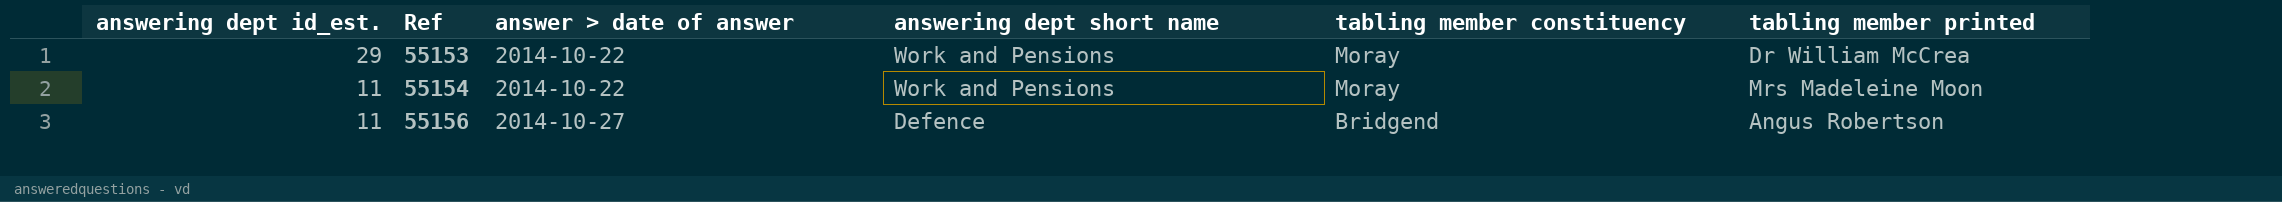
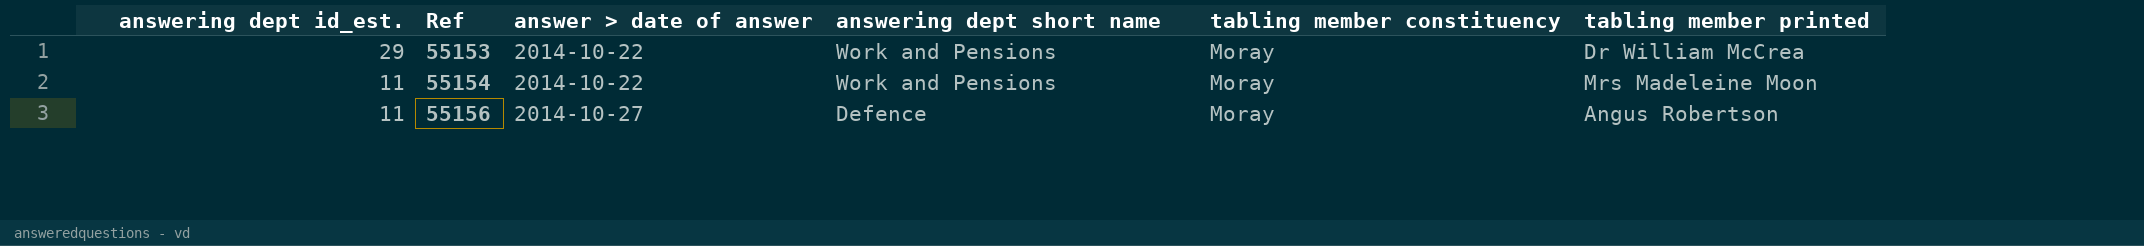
55156 | tabling member constituency: Bridgend -> Moray

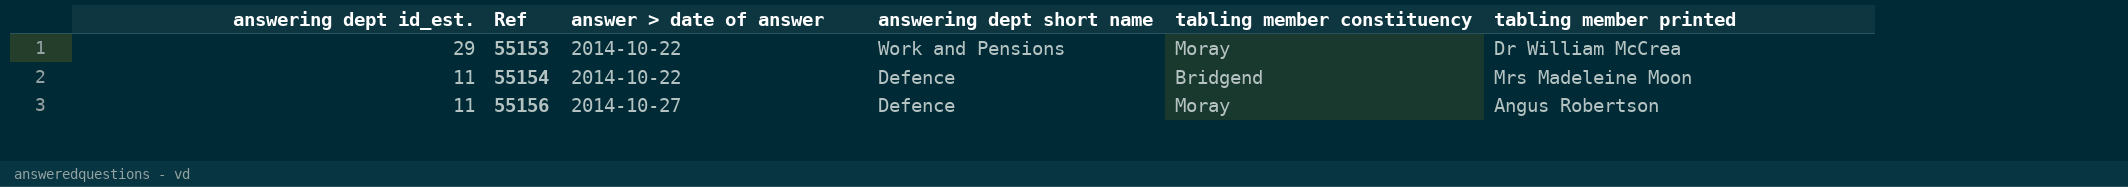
55154 | answering dept short name: Work and Pensions -> Defence
55154 | tabling member constituency: Moray -> Bridgend

